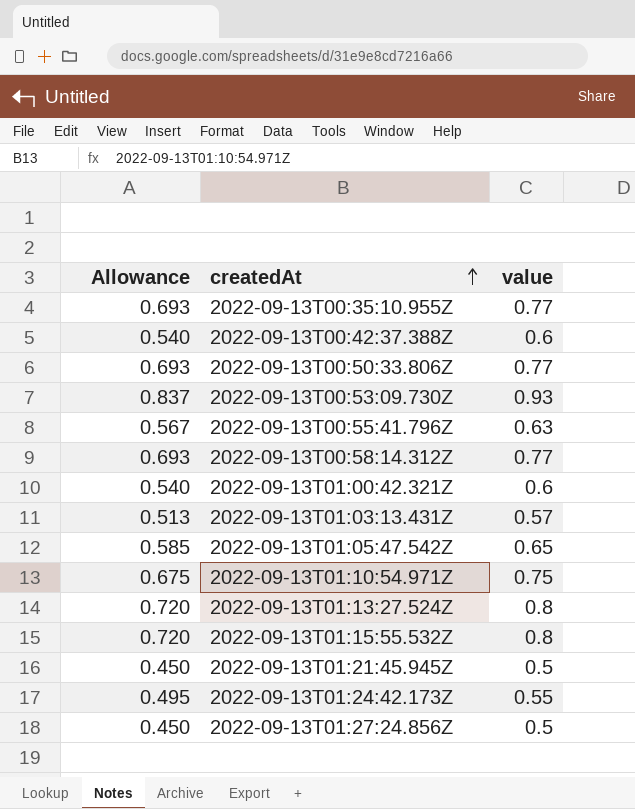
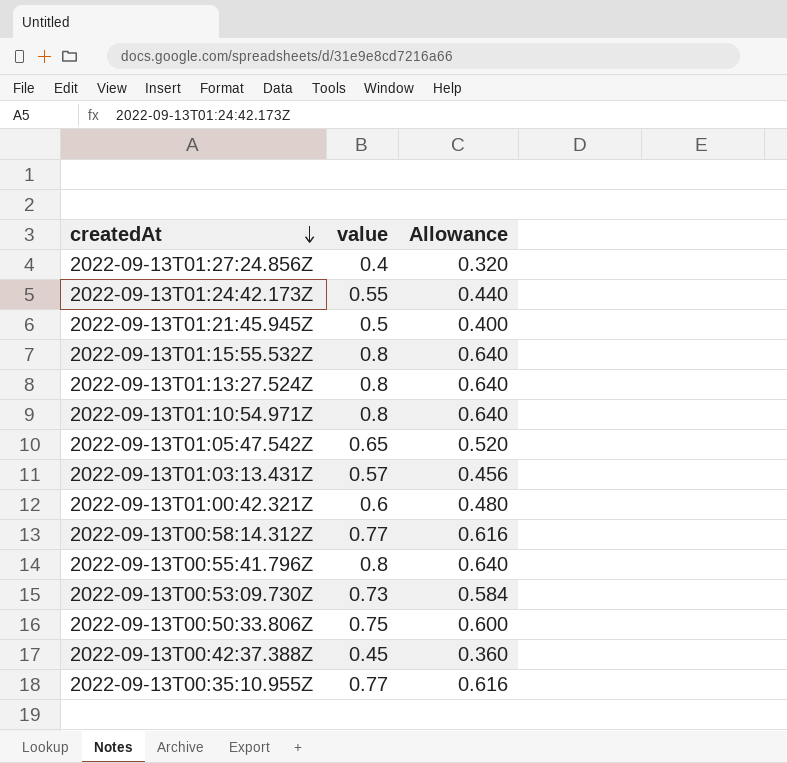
row order: createdAt ascending -> createdAt descending
column Allowance | formula: [value] * 0.9 -> [value] * 0.8
column Allowance | position: 1 -> 3
2022-09-13T01:27:24.856Z | value: 0.5 -> 0.4
2022-09-13T01:10:54.971Z | value: 0.75 -> 0.8
2022-09-13T00:55:41.796Z | value: 0.63 -> 0.8
2022-09-13T00:53:09.730Z | value: 0.93 -> 0.73
2022-09-13T00:50:33.806Z | value: 0.77 -> 0.75
2022-09-13T00:42:37.388Z | value: 0.6 -> 0.45

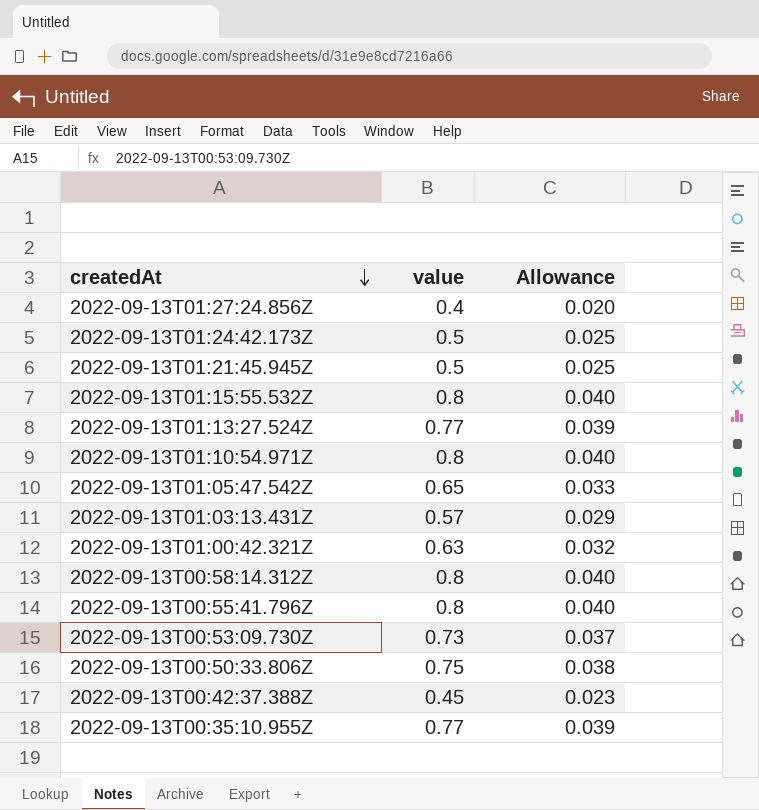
column Allowance | formula: [value] * 0.8 -> [value] * 0.05
2022-09-13T01:24:42.173Z | value: 0.55 -> 0.5
2022-09-13T01:13:27.524Z | value: 0.8 -> 0.77
2022-09-13T01:00:42.321Z | value: 0.6 -> 0.63
2022-09-13T00:58:14.312Z | value: 0.77 -> 0.8

